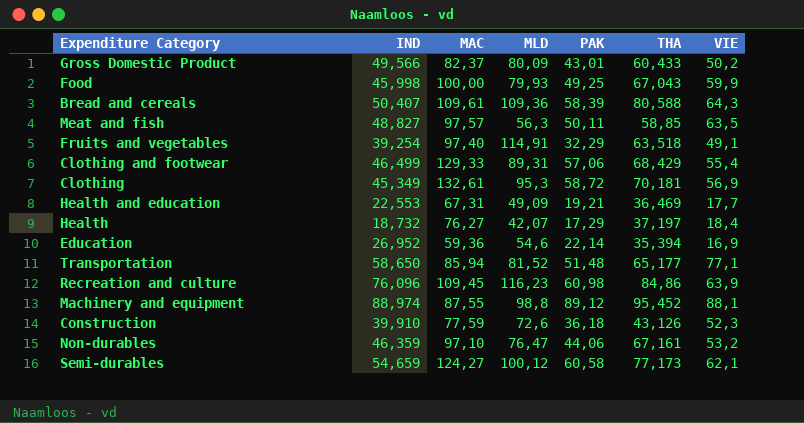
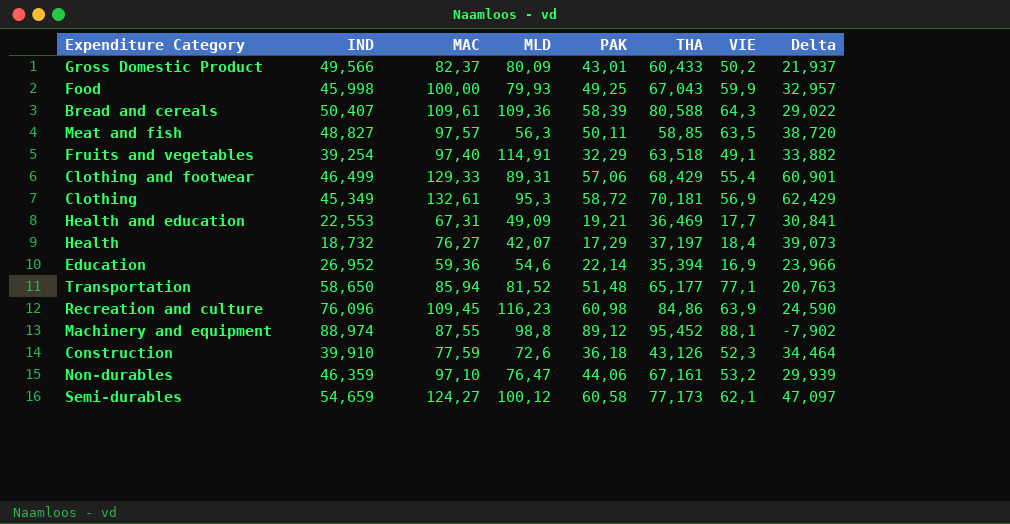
column Delta | formula: none -> [MAC] - [THA]

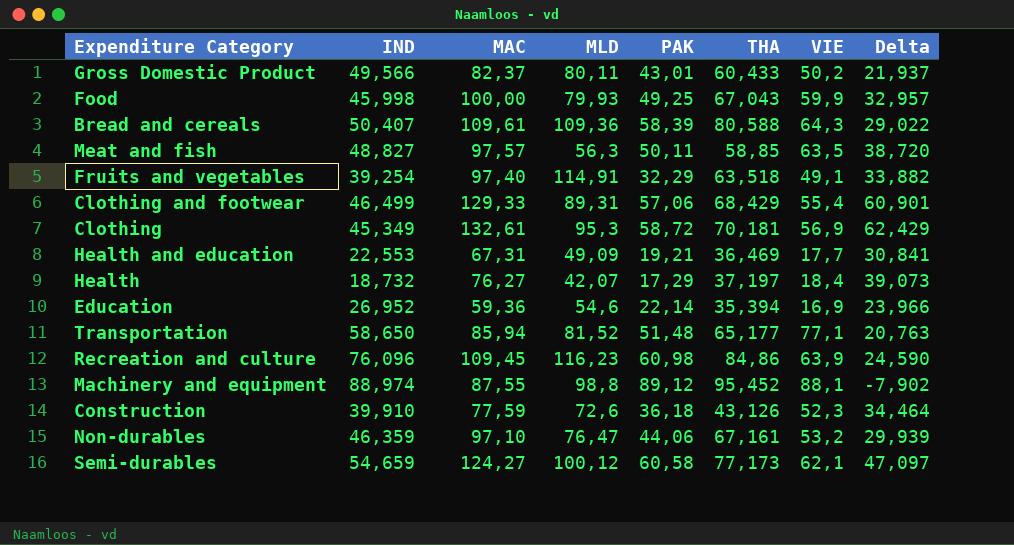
Gross Domestic Product | MLD: 80,09 -> 80,11

